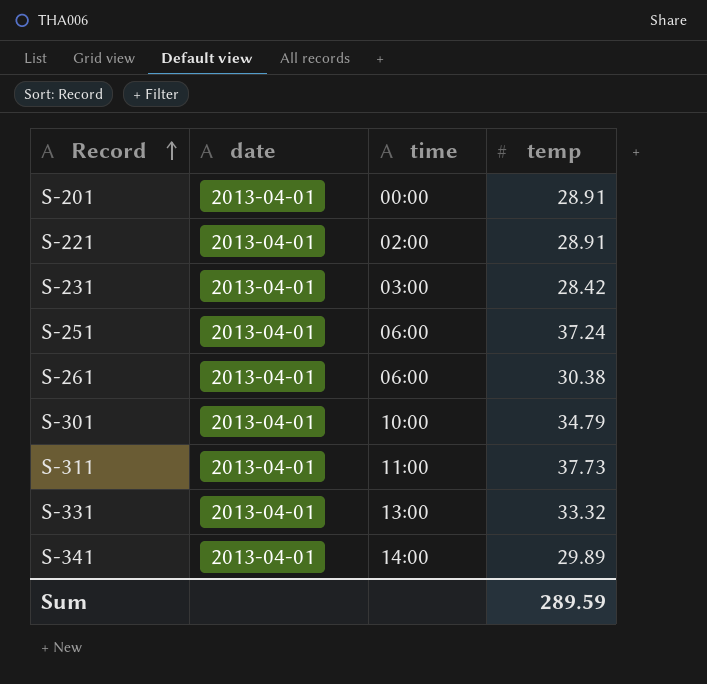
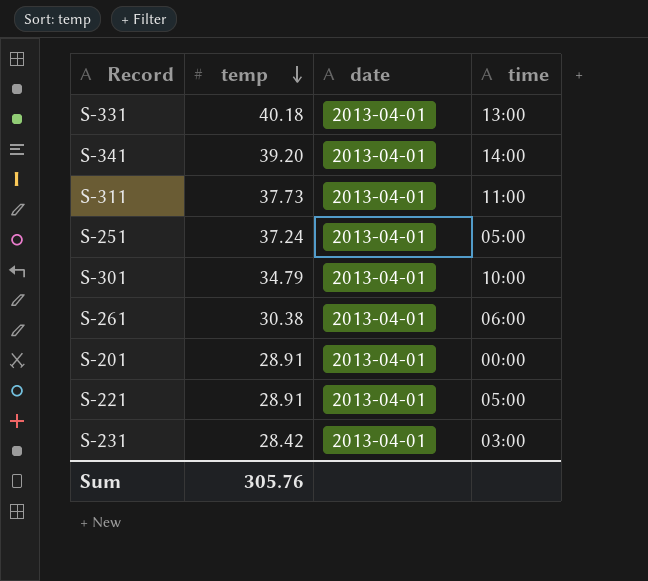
row order: Record ascending -> temp descending
column temp | position: 4 -> 2
S-331 | temp: 33.32 -> 40.18
S-341 | temp: 29.89 -> 39.20
S-251 | time: 06:00 -> 05:00
S-221 | time: 02:00 -> 05:00
Sum | temp: 289.59 -> 305.76

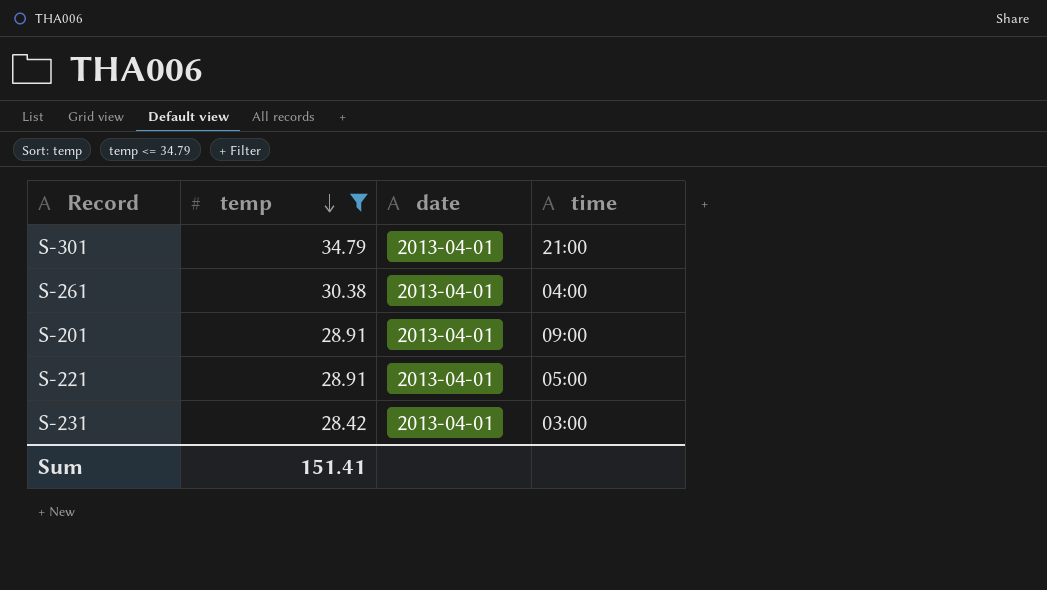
filter: none -> temp <= 34.79
S-301 | time: 10:00 -> 21:00
S-261 | time: 06:00 -> 04:00
S-201 | time: 00:00 -> 09:00
Sum | temp: 305.76 -> 151.41

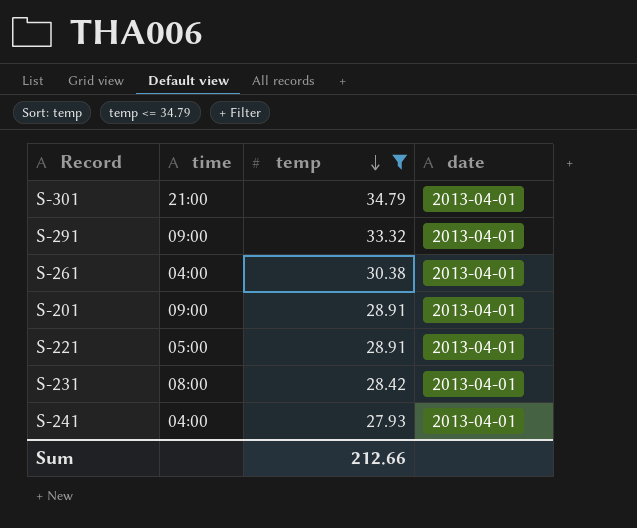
column time | position: 4 -> 2
row S-291: none -> 09:00 | 33.32 | 2013-04-01
S-231 | time: 03:00 -> 08:00
row S-241: none -> 04:00 | 27.93 | 2013-04-01
Sum | temp: 151.41 -> 212.66

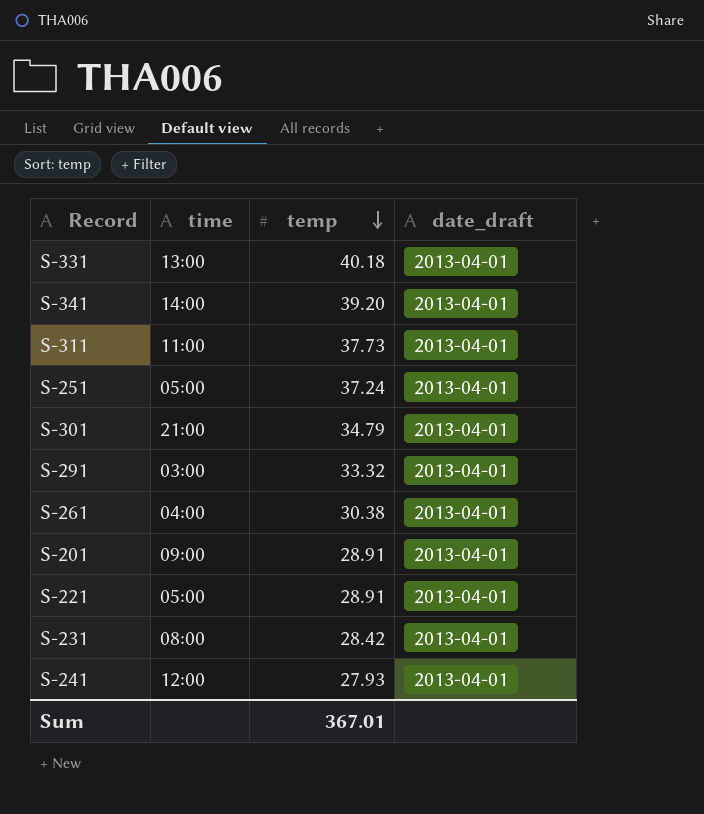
filter: temp <= 34.79 -> none
column name: date -> date_draft
S-291 | time: 09:00 -> 03:00
S-241 | time: 04:00 -> 12:00
Sum | temp: 212.66 -> 367.01

